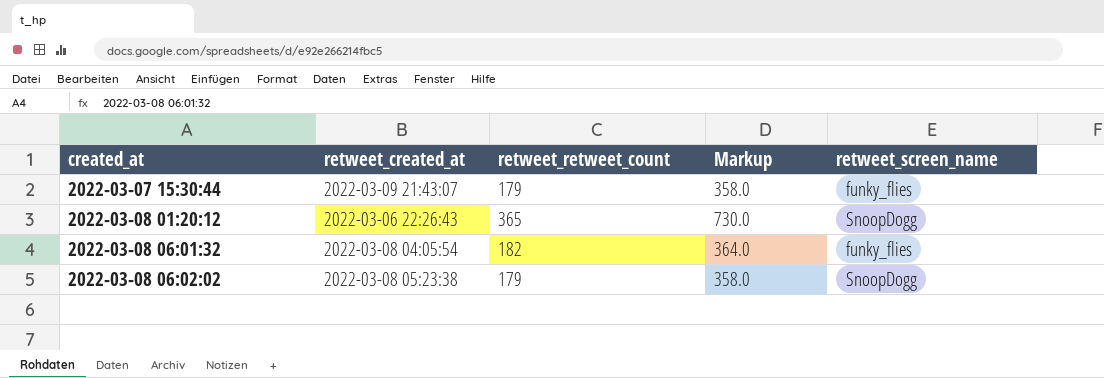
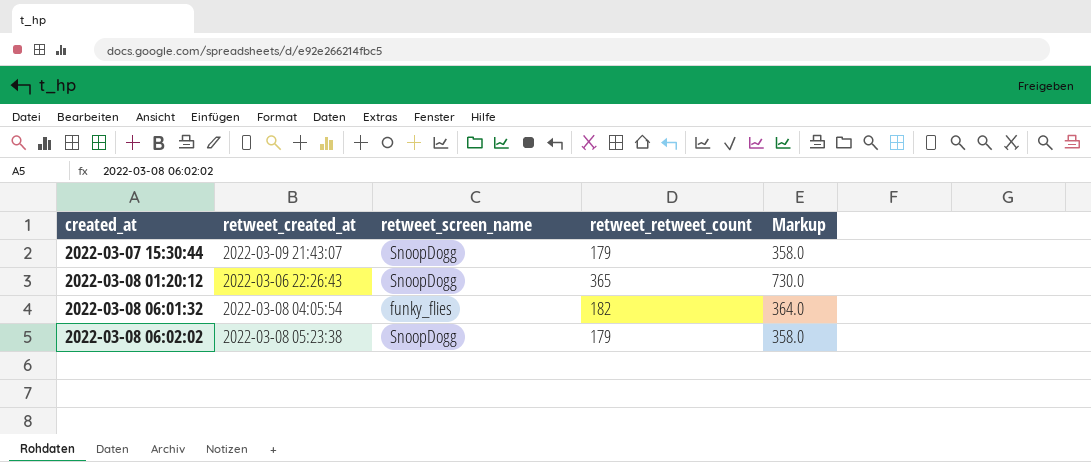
column retweet_screen_name | position: 5 -> 3
2022-03-07 15:30:44 | retweet_screen_name: funky_flies -> SnoopDogg

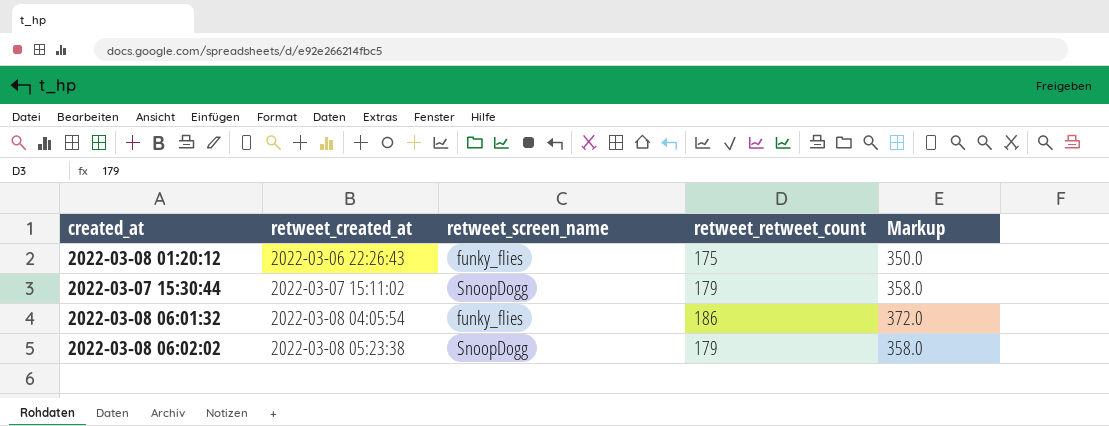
row order: created_at ascending -> retweet_created_at ascending
2022-03-08 01:20:12 | retweet_screen_name: SnoopDogg -> funky_flies
2022-03-08 01:20:12 | retweet_retweet_count: 365 -> 175
2022-03-08 01:20:12 | Markup: 730.0 -> 350.0
2022-03-07 15:30:44 | retweet_created_at: 2022-03-09 21:43:07 -> 2022-03-07 15:11:02
2022-03-08 06:01:32 | retweet_retweet_count: 182 -> 186
2022-03-08 06:01:32 | Markup: 364.0 -> 372.0

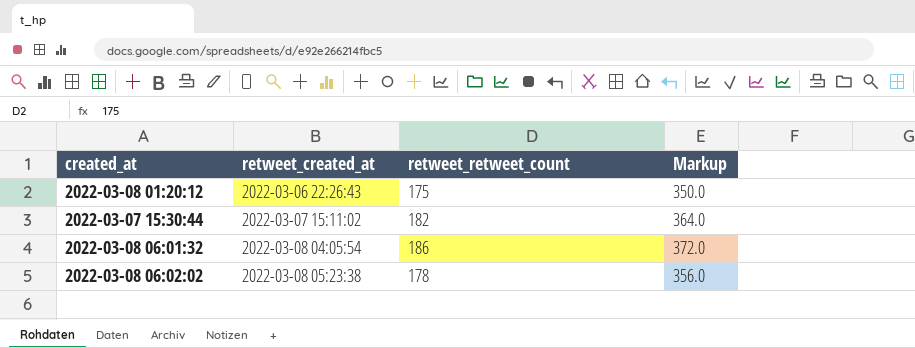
column retweet_screen_name | position: 3 -> none
2022-03-07 15:30:44 | retweet_retweet_count: 179 -> 182
2022-03-07 15:30:44 | Markup: 358.0 -> 364.0
2022-03-08 06:02:02 | retweet_retweet_count: 179 -> 178
2022-03-08 06:02:02 | Markup: 358.0 -> 356.0

